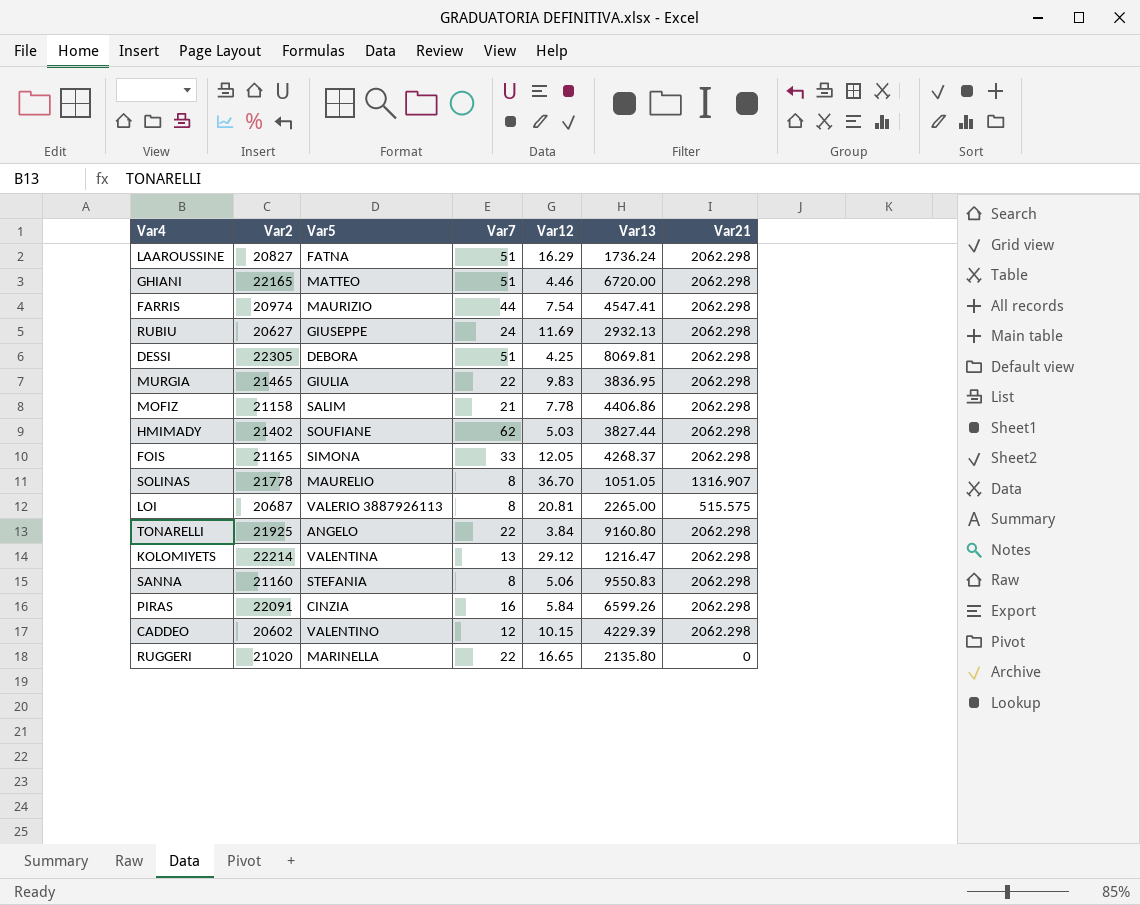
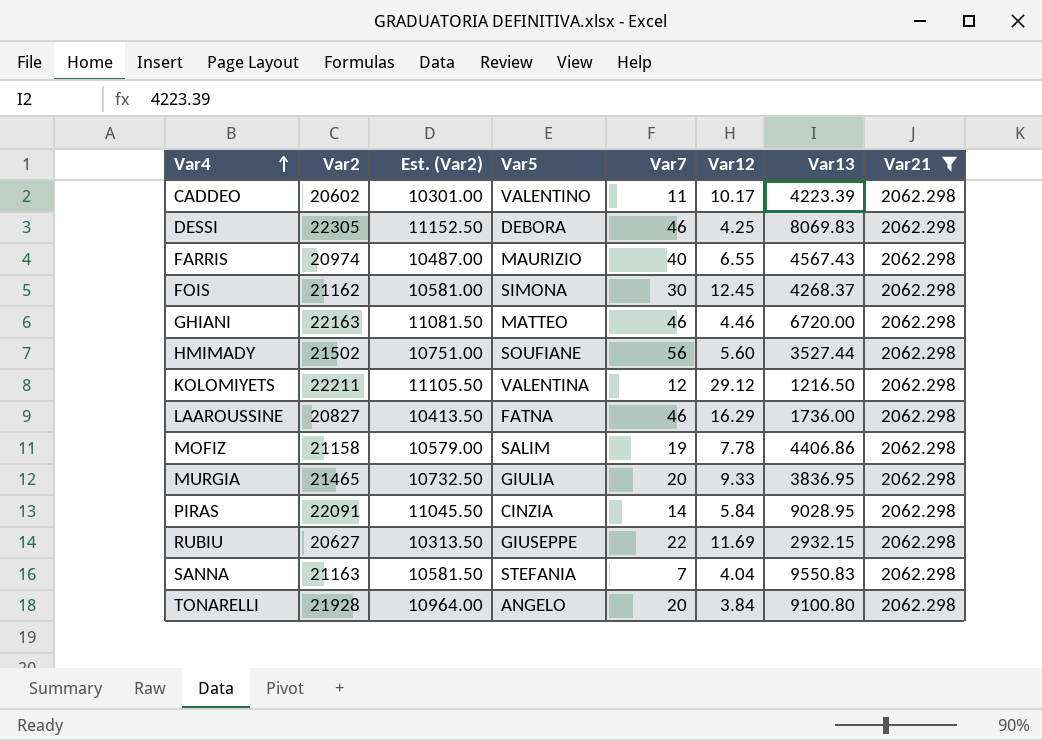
filter: none -> Var21 = 2062.298
row order: none -> Var4 ascending
column Est. (Var2) | formula: none -> [Var2] * 0.5
CADDEO | Var7: 12 -> 11
CADDEO | Var12: 10.15 -> 10.17
CADDEO | Var13: 4229.39 -> 4223.39
DESSI | Var7: 51 -> 46
DESSI | Var13: 8069.81 -> 8069.83
FARRIS | Var7: 44 -> 40
FARRIS | Var12: 7.54 -> 6.55
FARRIS | Var13: 4547.41 -> 4567.43
FOIS | Var2: 21165 -> 21162
FOIS | Var7: 33 -> 30
FOIS | Var12: 12.05 -> 12.45
GHIANI | Var2: 22165 -> 22163
GHIANI | Var7: 51 -> 46
HMIMADY | Var2: 21402 -> 21502
HMIMADY | Var7: 62 -> 56
HMIMADY | Var12: 5.03 -> 5.60
HMIMADY | Var13: 3827.44 -> 3527.44
KOLOMIYETS | Var2: 22214 -> 22211
KOLOMIYETS | Var7: 13 -> 12
KOLOMIYETS | Var13: 1216.47 -> 1216.50
LAAROUSSINE | Var7: 51 -> 46
LAAROUSSINE | Var13: 1736.24 -> 1736.00
MOFIZ | Var7: 21 -> 19
MURGIA | Var7: 22 -> 20
MURGIA | Var12: 9.83 -> 9.33
PIRAS | Var7: 16 -> 14
PIRAS | Var13: 6599.26 -> 9028.95
RUBIU | Var7: 24 -> 22
RUBIU | Var13: 2932.13 -> 2932.15
SANNA | Var2: 21160 -> 21163
SANNA | Var7: 8 -> 7
SANNA | Var12: 5.06 -> 4.04
TONARELLI | Var2: 21925 -> 21928
TONARELLI | Var7: 22 -> 20
TONARELLI | Var13: 9160.80 -> 9100.80

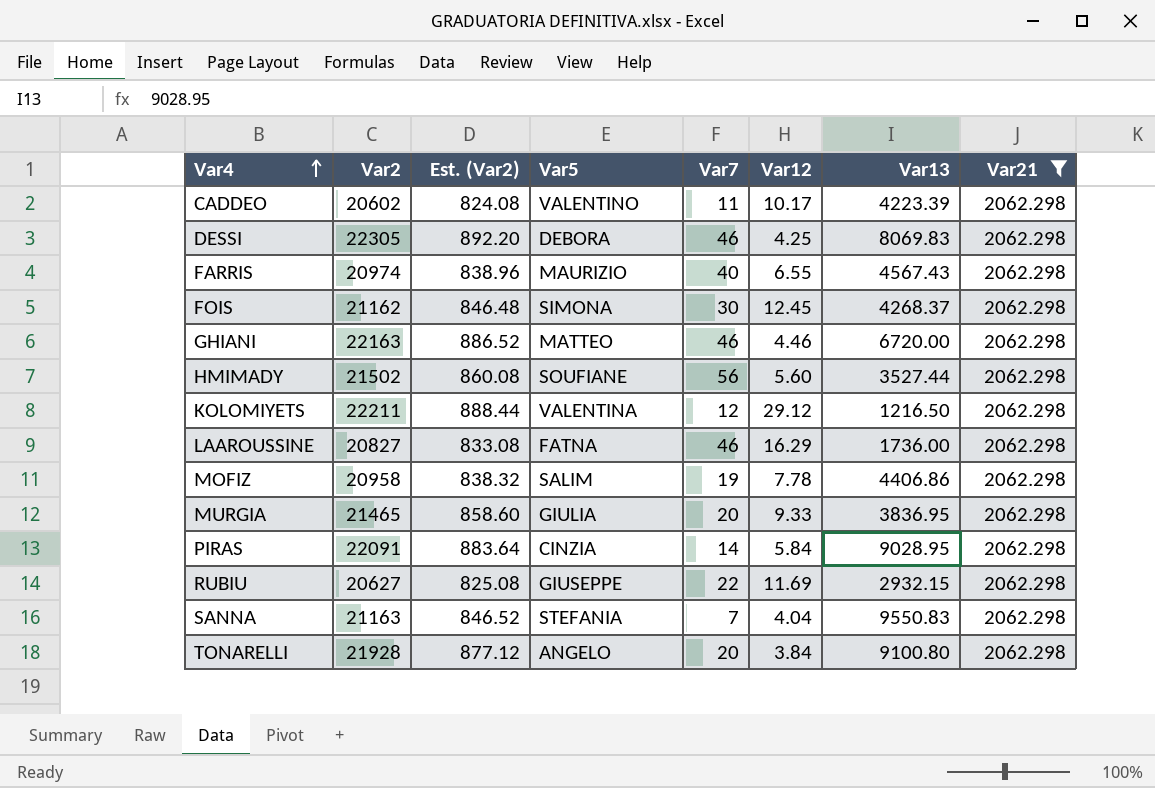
column Est. (Var2) | formula: [Var2] * 0.5 -> [Var2] * 0.04
MOFIZ | Var2: 21158 -> 20958

